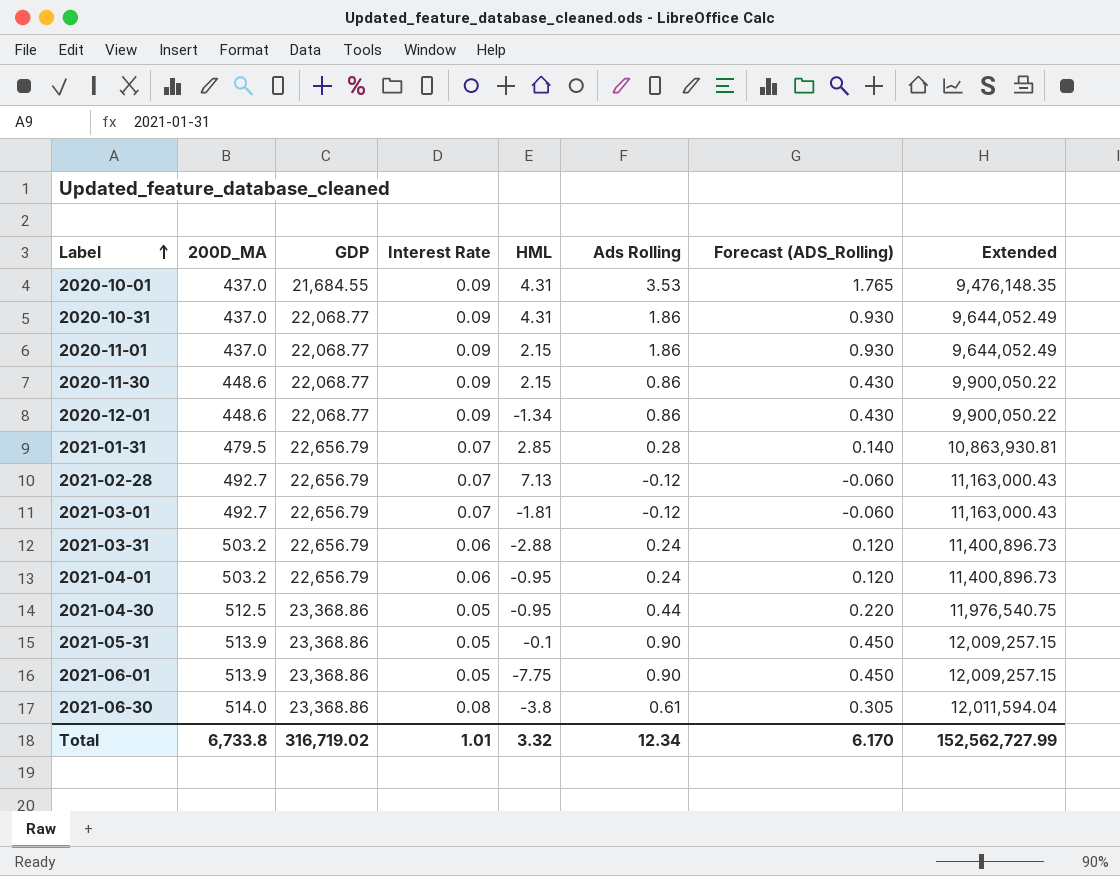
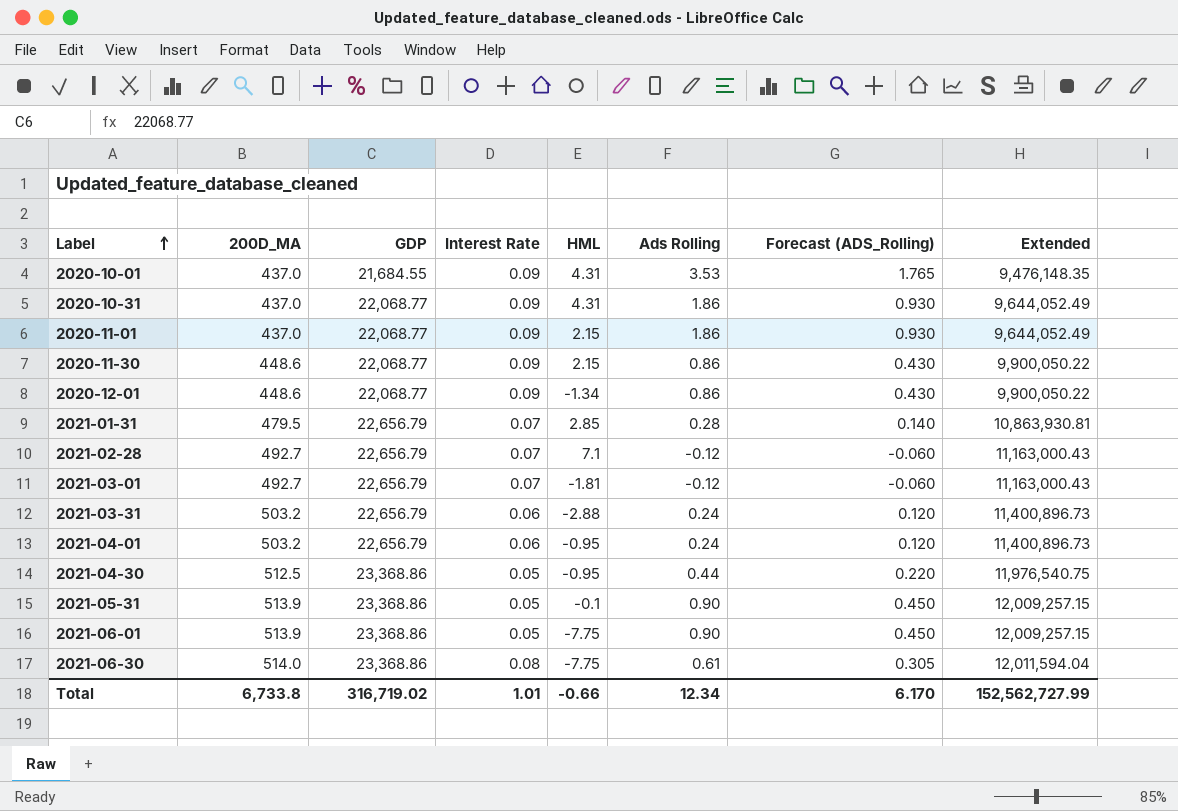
2021-02-28 | HML: 7.13 -> 7.1
2021-06-30 | HML: -3.8 -> -7.75
Total | HML: 3.32 -> -0.66

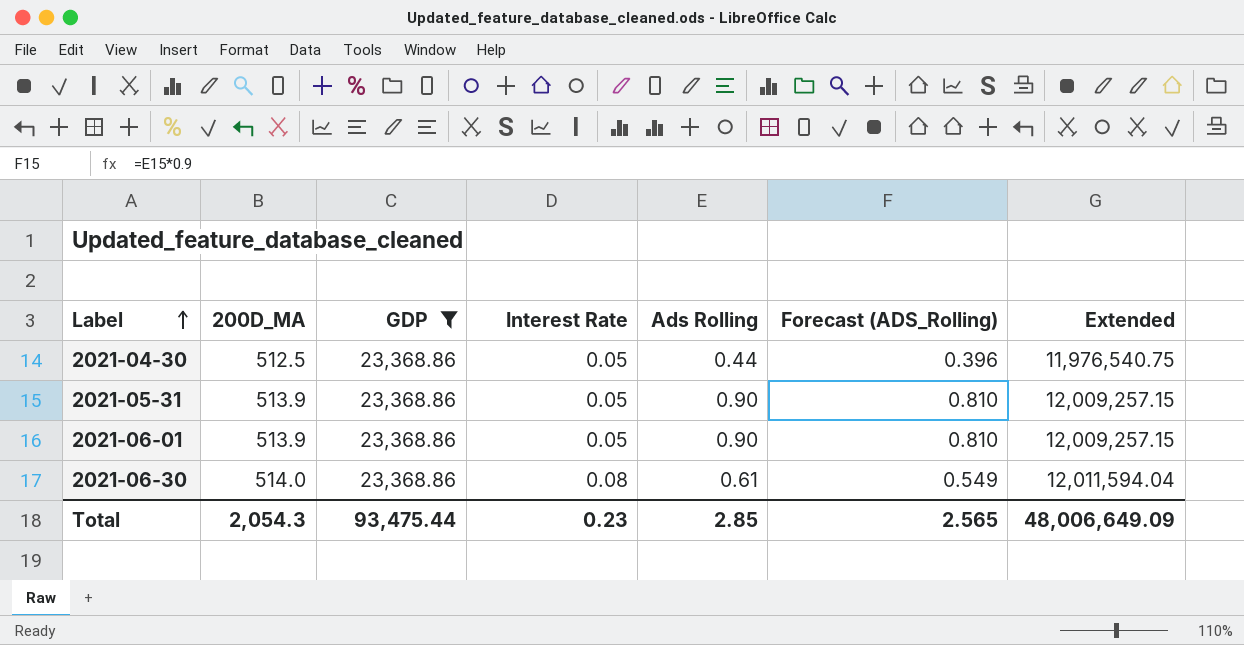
filter: none -> GDP = 23,368.86
column HML | position: 5 -> none
column Forecast (ADS_Rolling) | formula: [Ads Rolling] * 0.5 -> [Ads Rolling] * 0.9
Total | 200D_MA: 6,733.8 -> 2,054.3
Total | GDP: 316,719.02 -> 93,475.44
Total | Interest Rate: 1.01 -> 0.23
Total | Ads Rolling: 12.34 -> 2.85
Total | Forecast (ADS_Rolling): 6.170 -> 2.565
Total | Extended: 152,562,727.99 -> 48,006,649.09

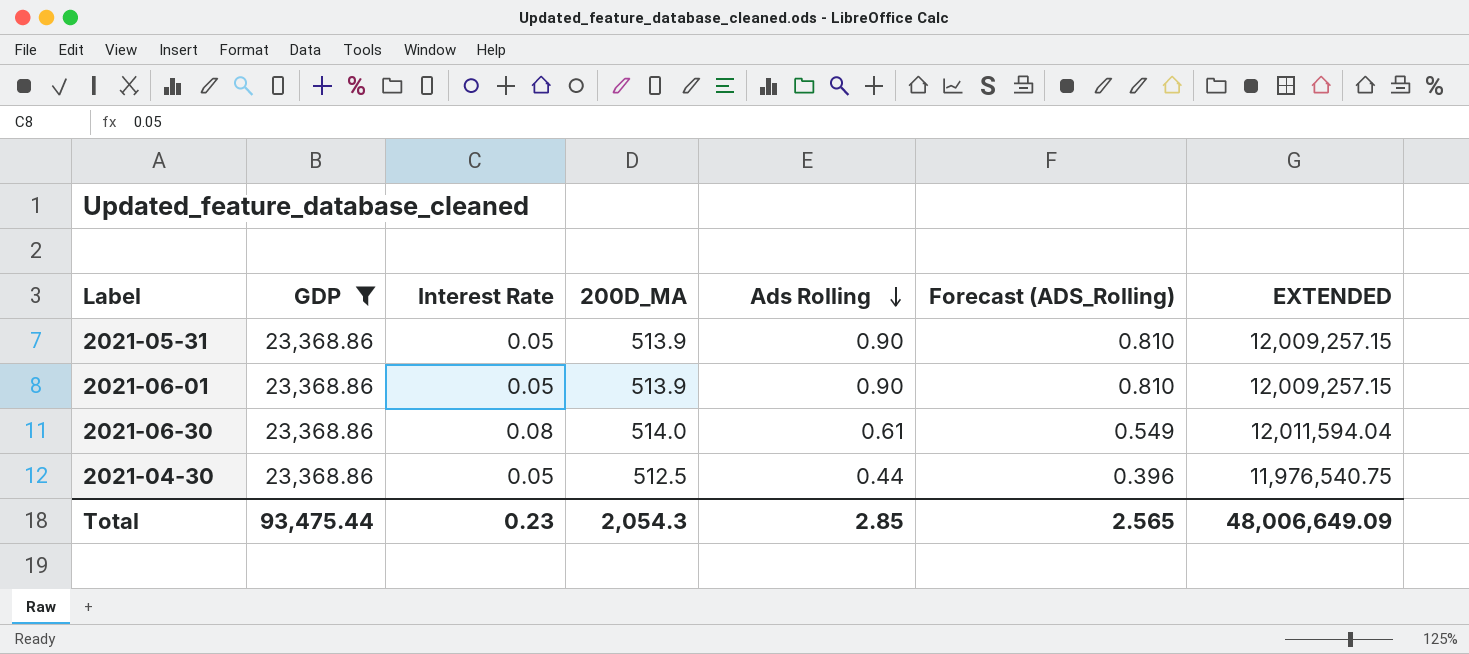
row order: Label ascending -> Ads Rolling descending
column 200D_MA | position: 2 -> 4
column name: Extended -> EXTENDED

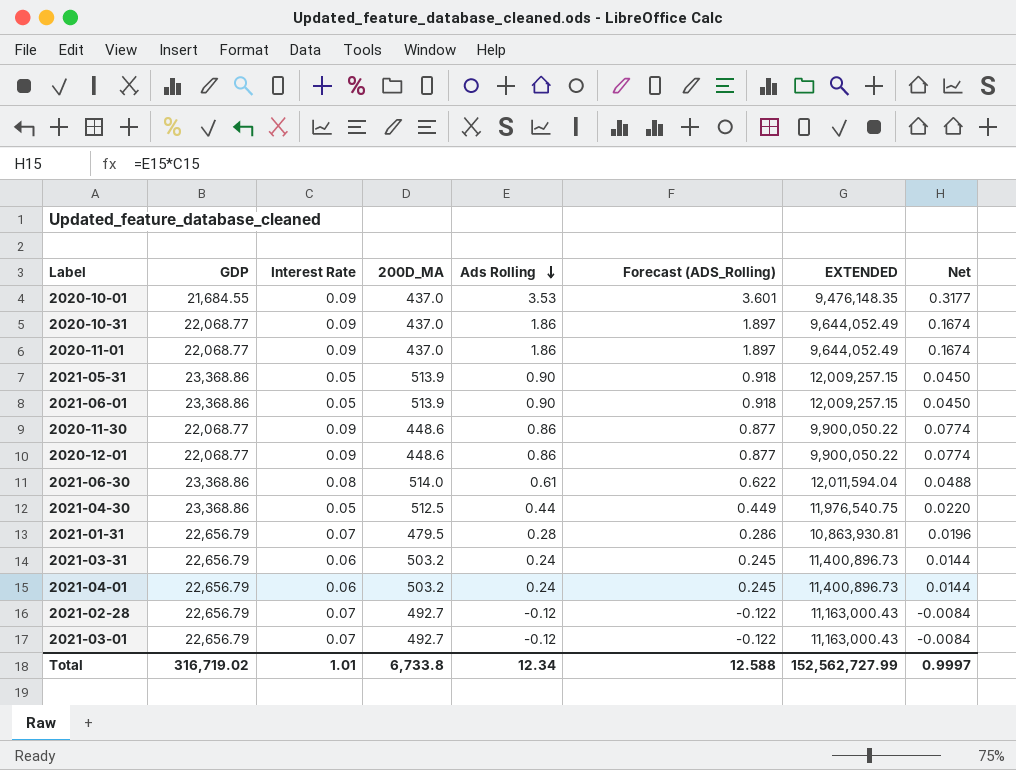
filter: GDP = 23,368.86 -> none
column Forecast (ADS_Rolling) | formula: [Ads Rolling] * 0.9 -> [Ads Rolling] * 1.02
column Net | formula: none -> [Interest Rate] * [Ads Rolling]
Total | GDP: 93,475.44 -> 316,719.02
Total | Interest Rate: 0.23 -> 1.01
Total | 200D_MA: 2,054.3 -> 6,733.8
Total | Ads Rolling: 2.85 -> 12.34
Total | Forecast (ADS_Rolling): 2.565 -> 12.588
Total | EXTENDED: 48,006,649.09 -> 152,562,727.99

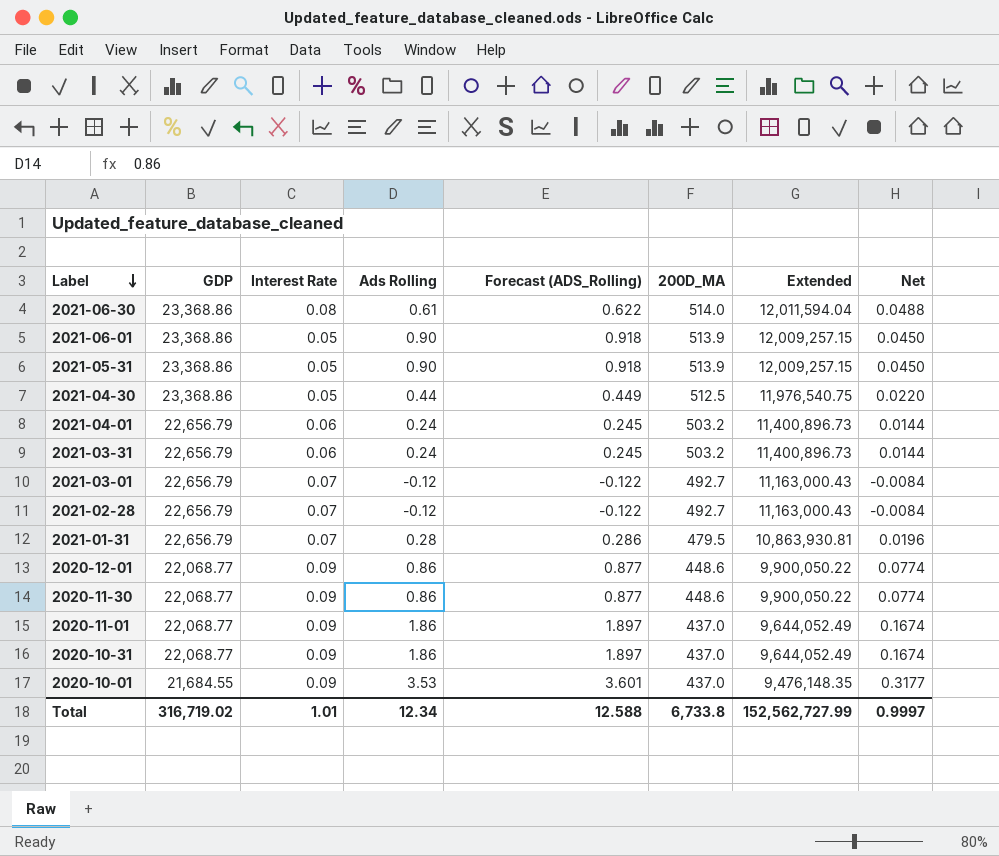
row order: Ads Rolling descending -> Label descending
column 200D_MA | position: 4 -> 6
column name: EXTENDED -> Extended

